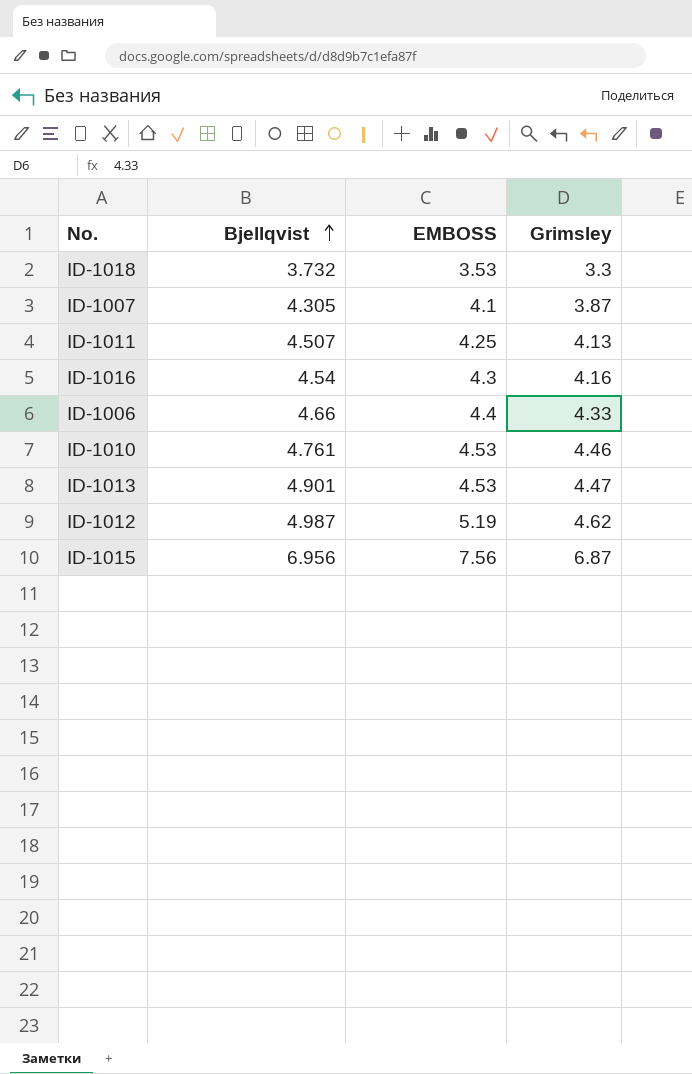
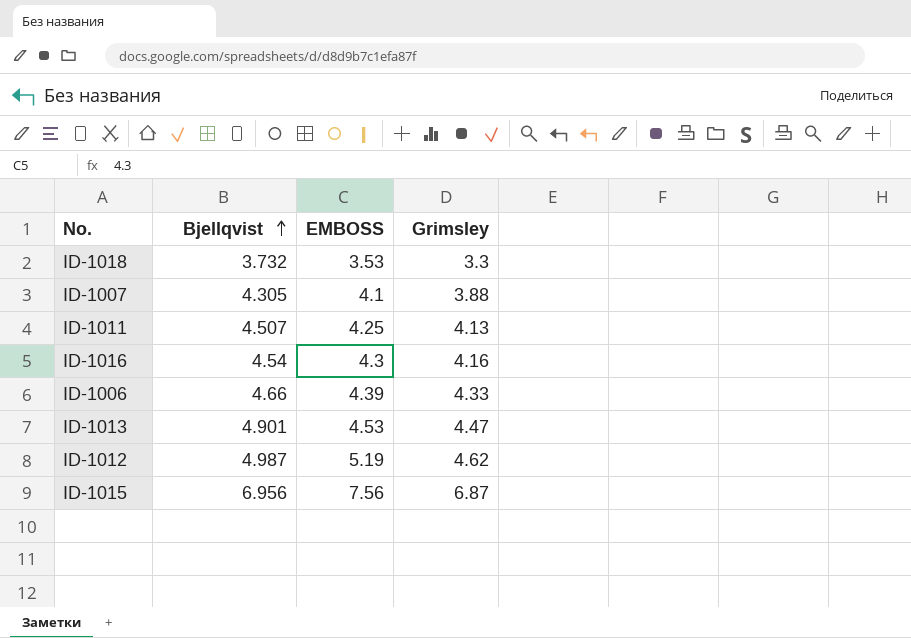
row ID-1010: 4.761 | 4.53 | 4.46 -> none
ID-1007 | Grimsley: 3.87 -> 3.88
ID-1006 | EMBOSS: 4.4 -> 4.39

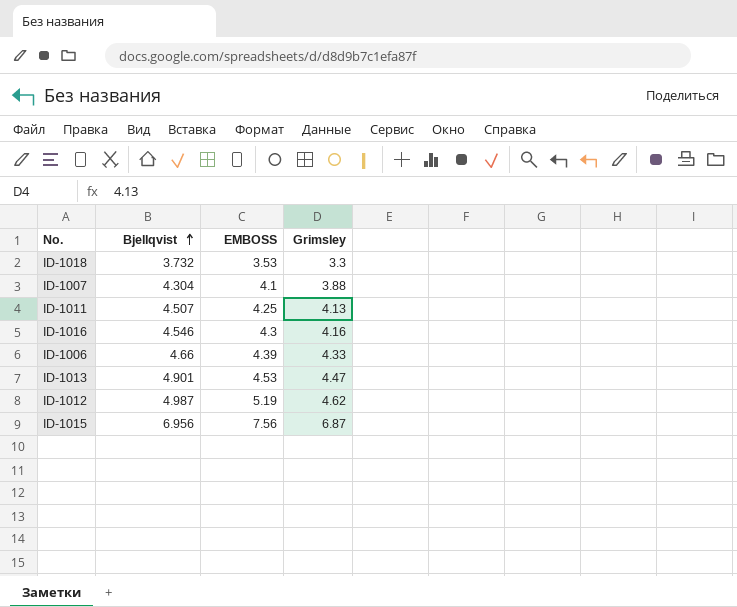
ID-1007 | Bjellqvist: 4.305 -> 4.304
ID-1016 | Bjellqvist: 4.54 -> 4.546

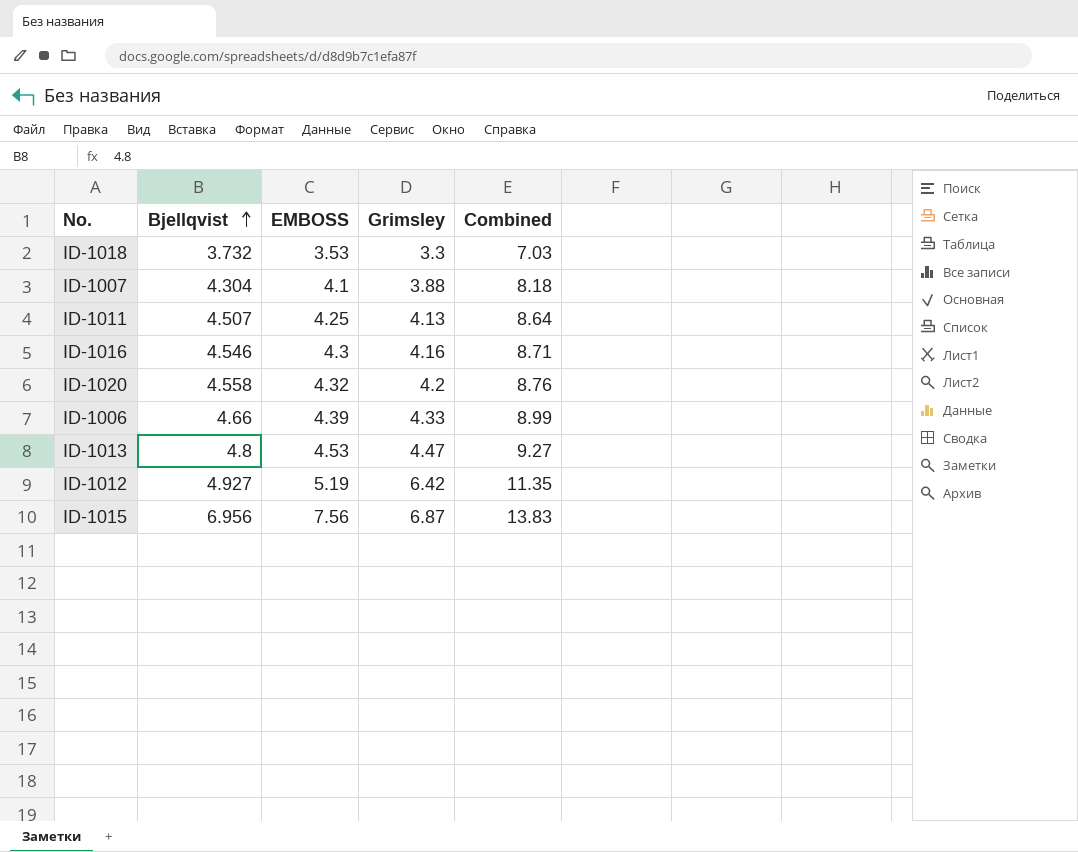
column Combined | formula: none -> [Bjellqvist] + [Grimsley]
row ID-1020: none -> 4.558 | 4.32 | 4.2 | 8.76
ID-1013 | Bjellqvist: 4.901 -> 4.8
ID-1012 | Bjellqvist: 4.987 -> 4.927
ID-1012 | Grimsley: 4.62 -> 6.42

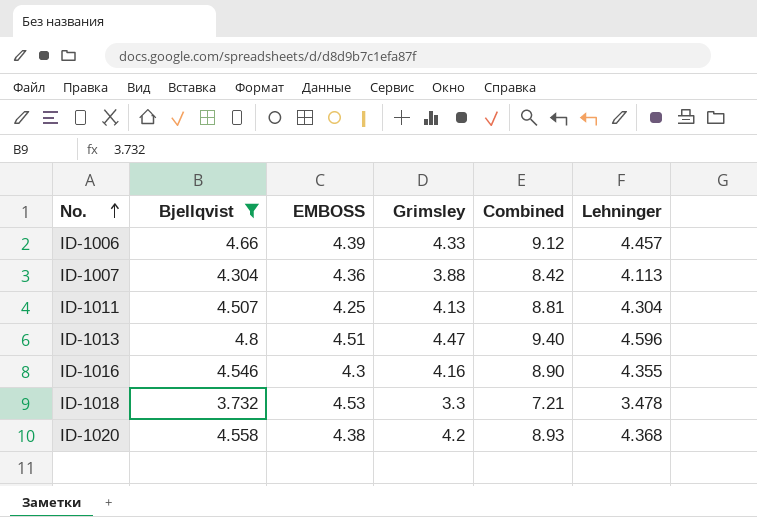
filter: none -> Bjellqvist <= 4.8
row order: Bjellqvist ascending -> No. ascending
column Combined | formula: [Bjellqvist] + [Grimsley] -> [Bjellqvist] + [Lehninger]
column Lehninger | position: none -> 6
ID-1007 | EMBOSS: 4.1 -> 4.36
ID-1013 | EMBOSS: 4.53 -> 4.51
ID-1018 | EMBOSS: 3.53 -> 4.53
ID-1020 | EMBOSS: 4.32 -> 4.38

